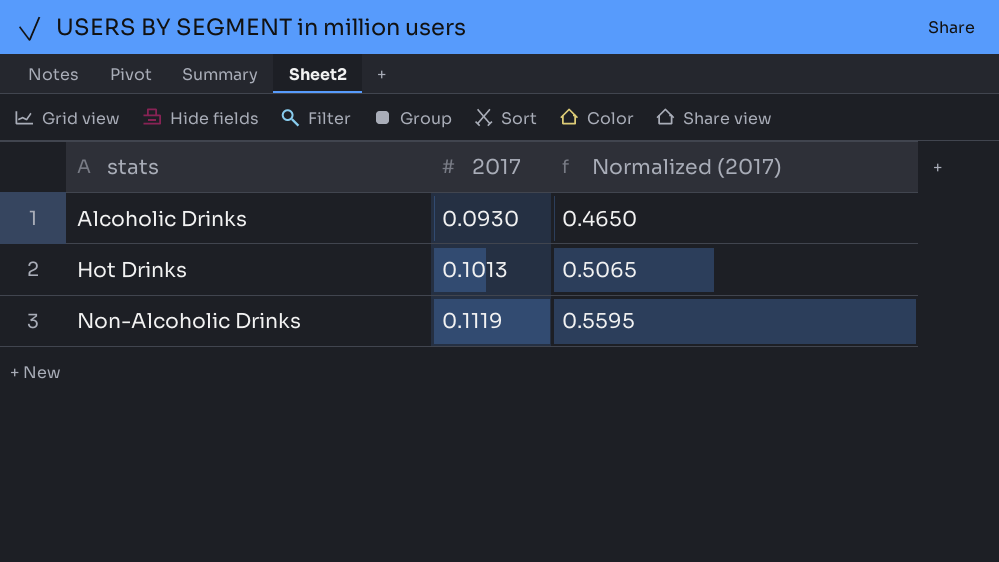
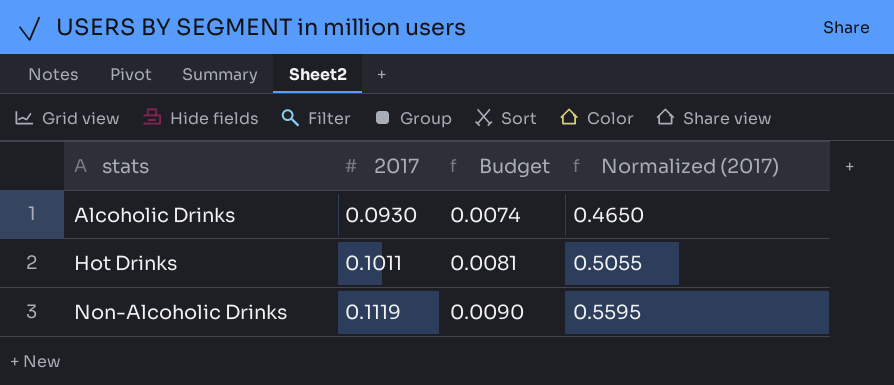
column Budget | formula: none -> [2017] * 0.08
Hot Drinks | 2017: 0.1013 -> 0.1011
Hot Drinks | Normalized (2017): 0.5065 -> 0.5055

